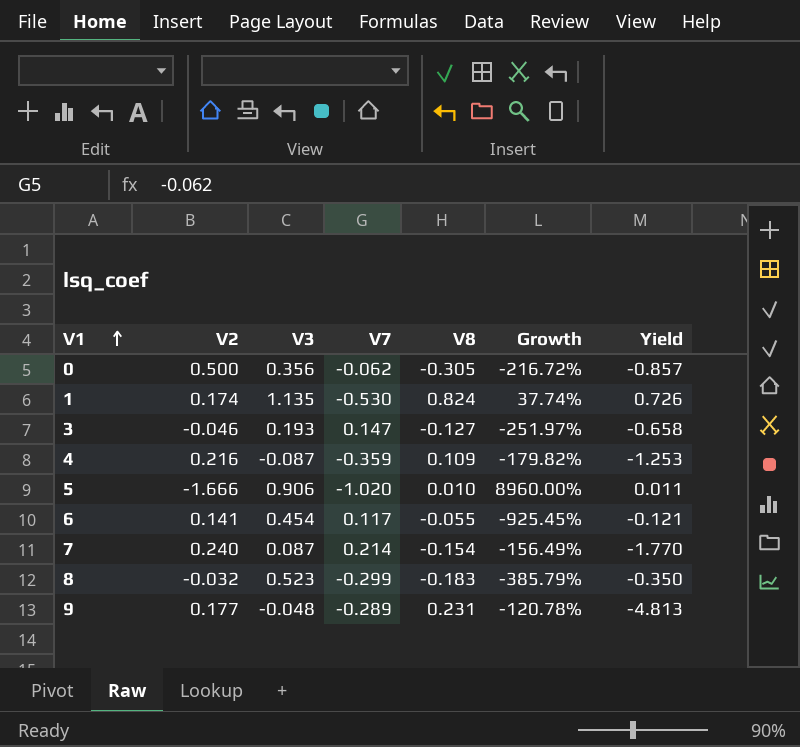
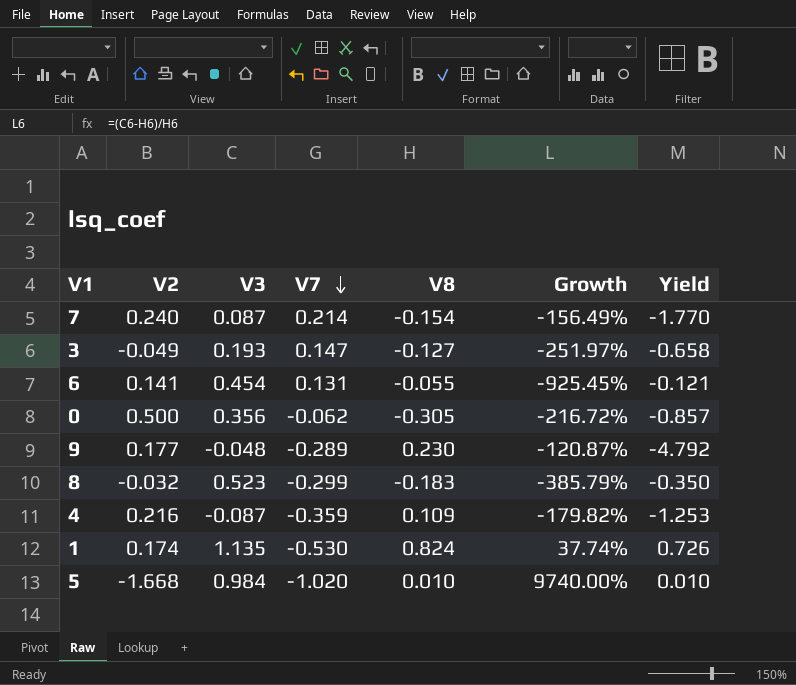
row order: V1 ascending -> V7 descending
3 | V2: -0.046 -> -0.049
6 | V7: 0.117 -> 0.131
9 | V8: 0.231 -> 0.230
9 | Growth: -120.78% -> -120.87%
9 | Yield: -4.813 -> -4.792
5 | V2: -1.666 -> -1.668
5 | V3: 0.906 -> 0.984
5 | Growth: 8960.00% -> 9740.00%
5 | Yield: 0.011 -> 0.010

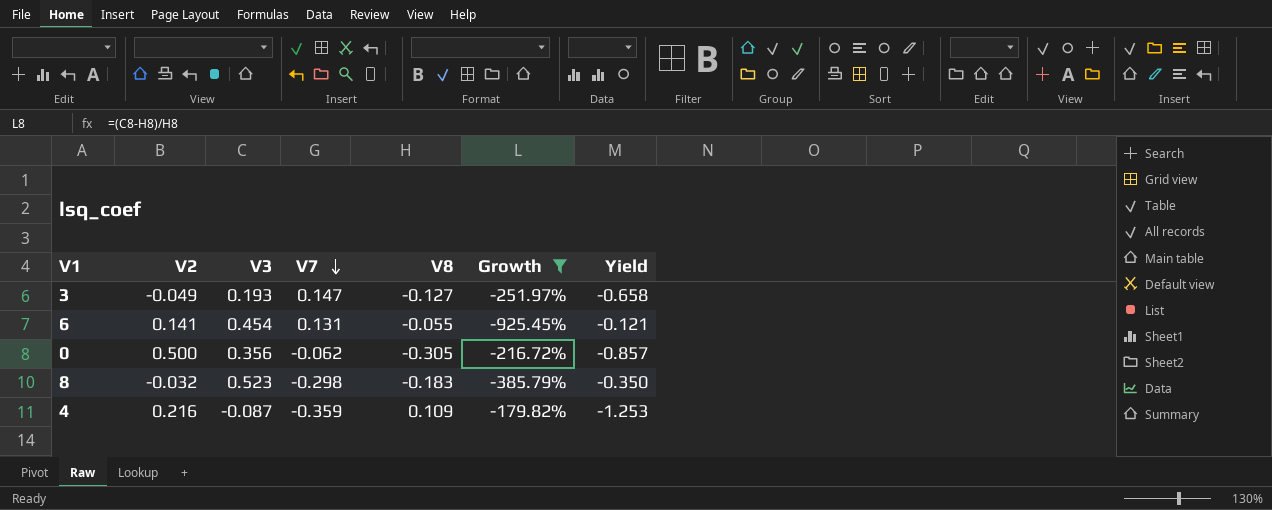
filter: none -> Growth <= -179.82%
8 | V7: -0.299 -> -0.298

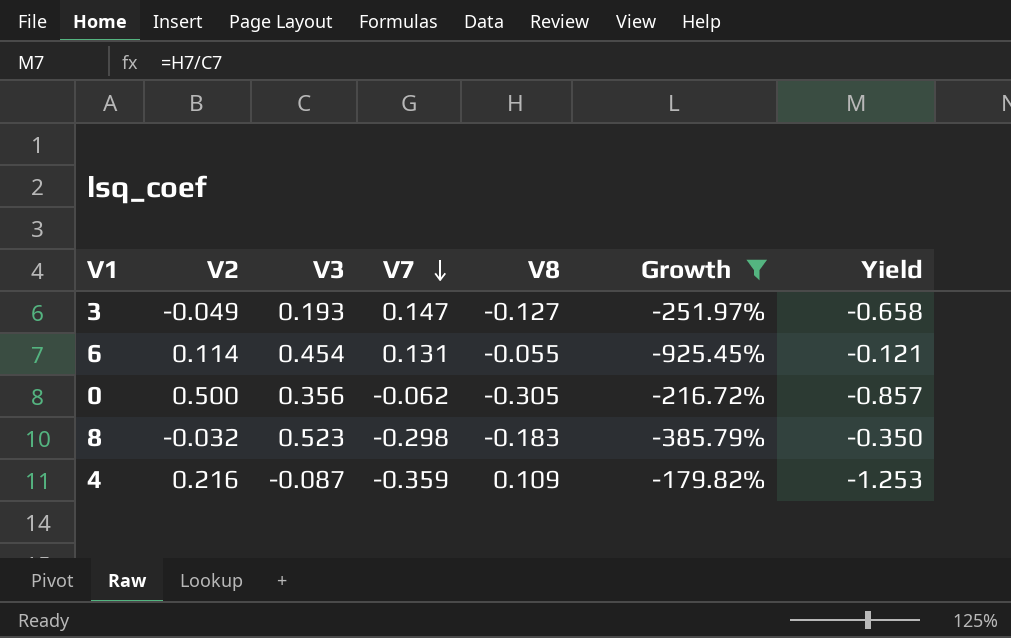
6 | V2: 0.141 -> 0.114

